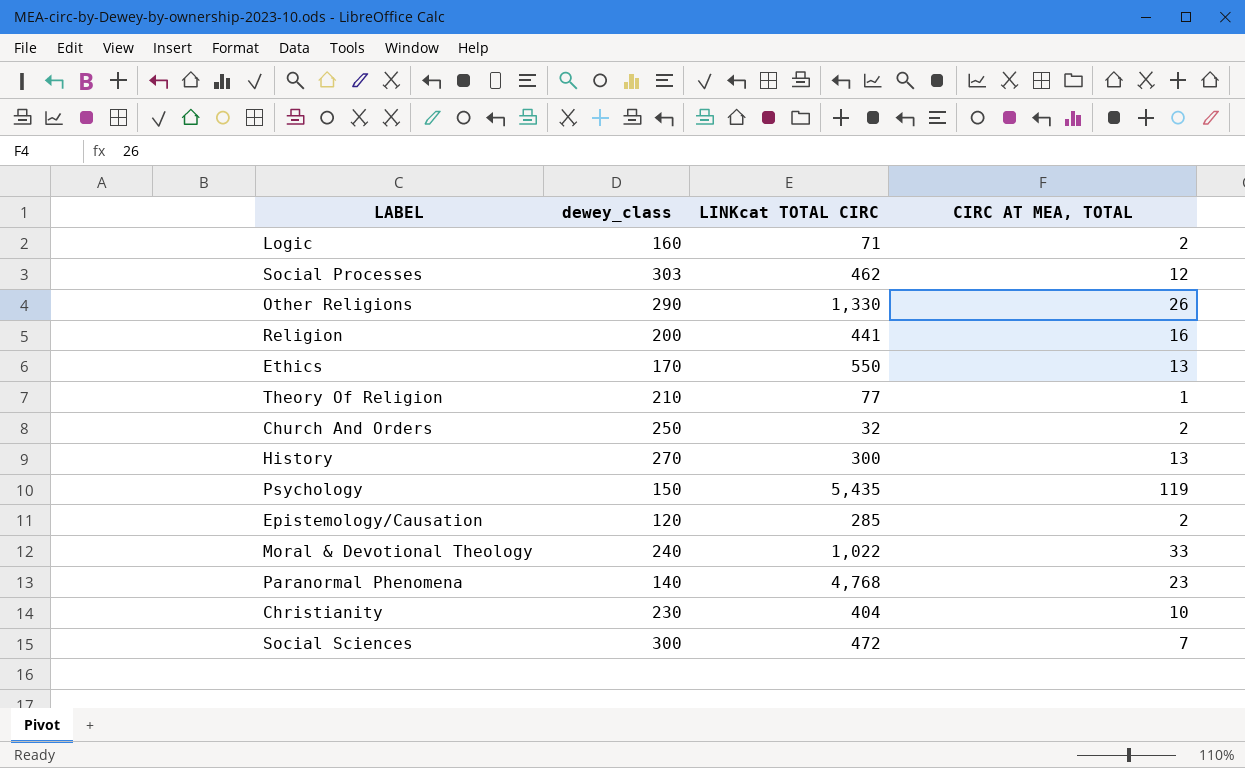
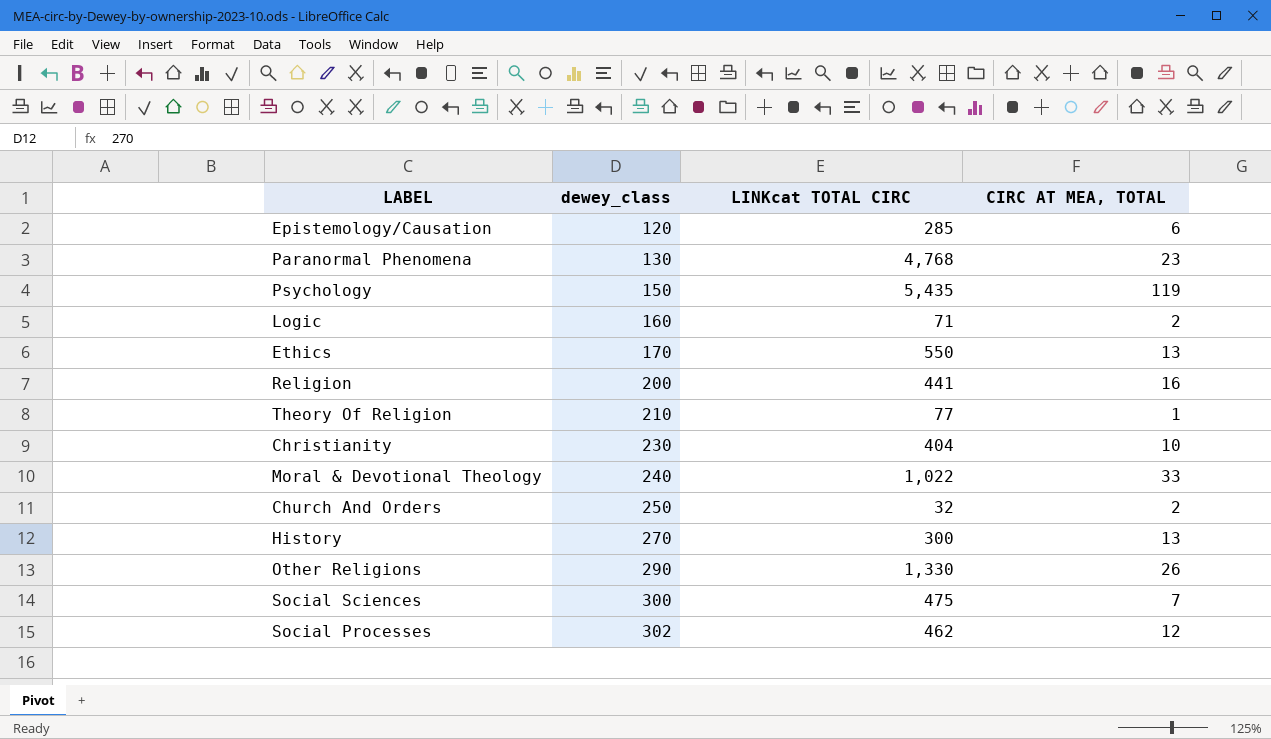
row order: none -> dewey_class ascending
Epistemology/Causation | CIRC AT MEA, TOTAL: 2 -> 6
Paranormal Phenomena | dewey_class: 140 -> 130
Social Sciences | LINKcat TOTAL CIRC: 472 -> 475
Social Processes | dewey_class: 303 -> 302

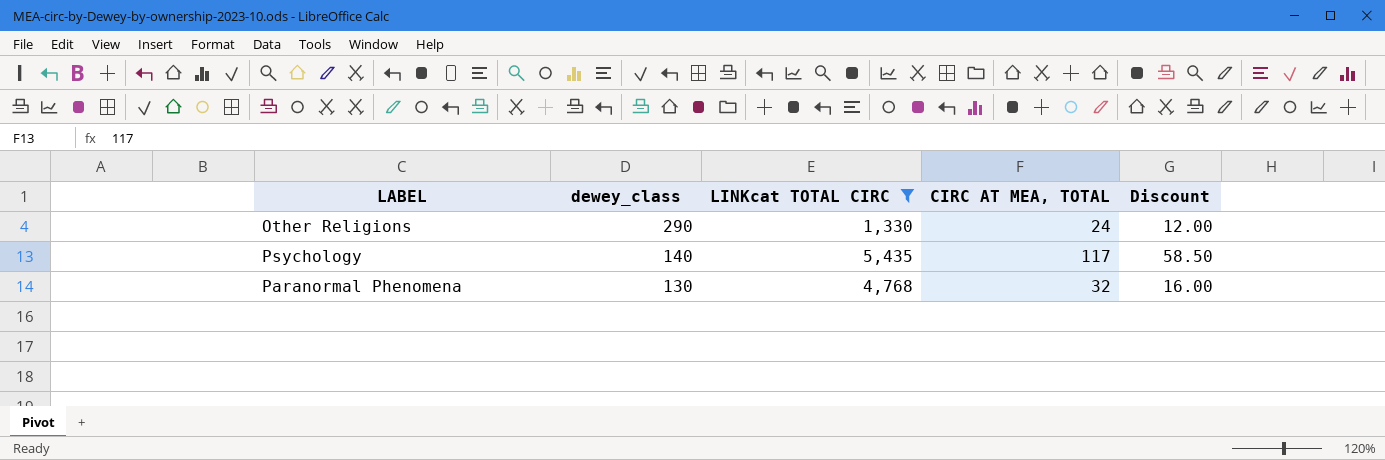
filter: none -> LINKcat TOTAL CIRC >= 1,330
row order: dewey_class ascending -> dewey_class descending
column Discount | formula: none -> [CIRC AT MEA, TOTAL] * 0.5
Other Religions | CIRC AT MEA, TOTAL: 26 -> 24
Psychology | dewey_class: 150 -> 140
Psychology | CIRC AT MEA, TOTAL: 119 -> 117
Paranormal Phenomena | CIRC AT MEA, TOTAL: 23 -> 32

